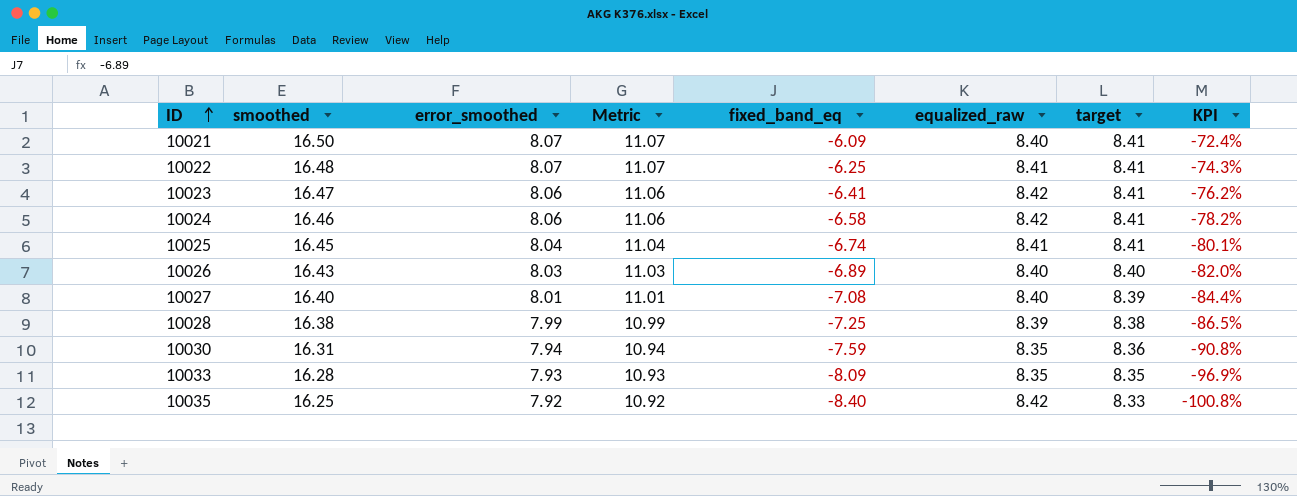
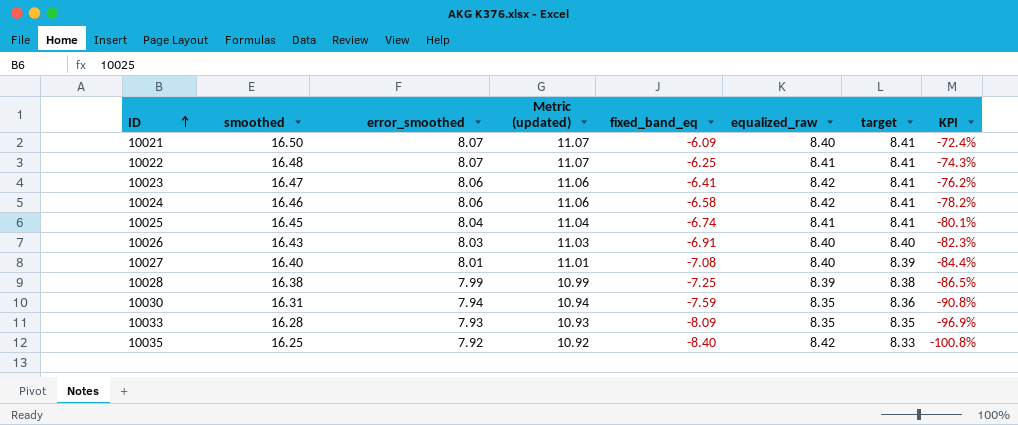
column name: Metric -> Metric (updated)
10026 | fixed_band_eq: -6.89 -> -6.91
10026 | KPI: -82.0% -> -82.3%

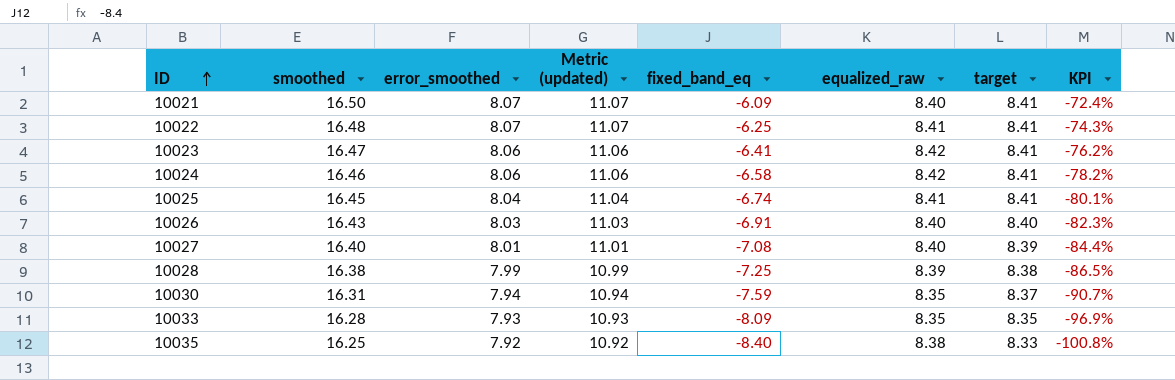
10030 | target: 8.36 -> 8.37
10030 | KPI: -90.8% -> -90.7%
10035 | equalized_raw: 8.42 -> 8.38

